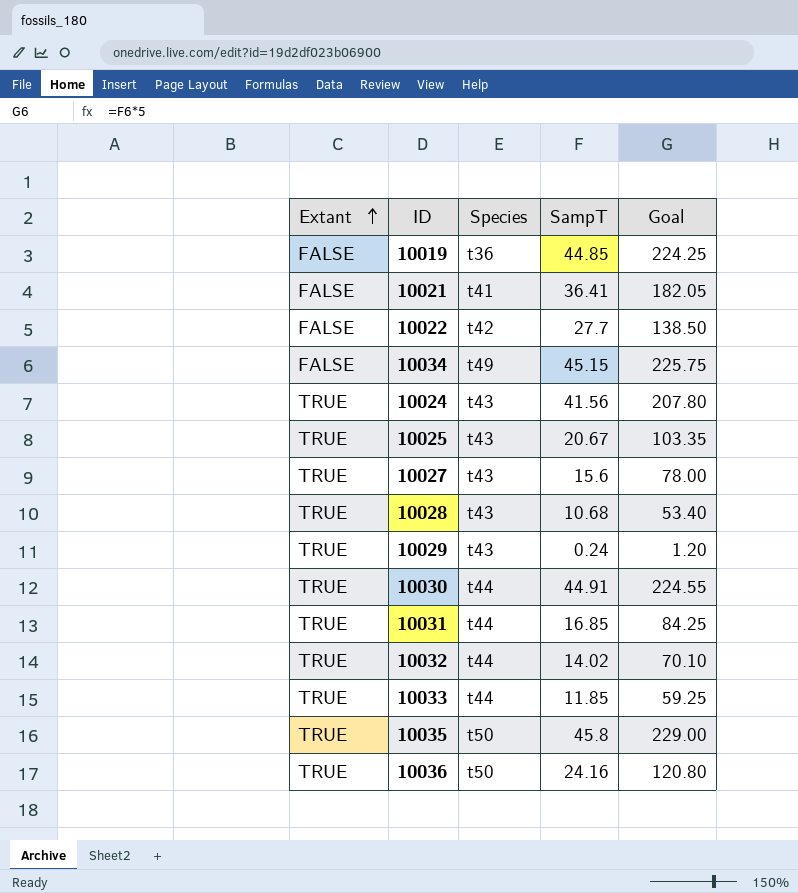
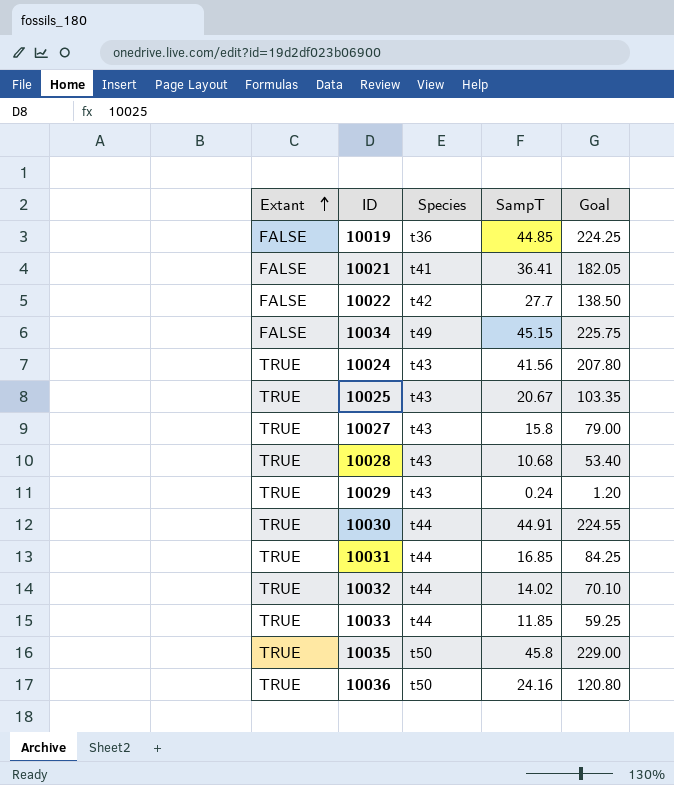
10027 | SampT: 15.6 -> 15.8
10027 | Goal: 78.00 -> 79.00

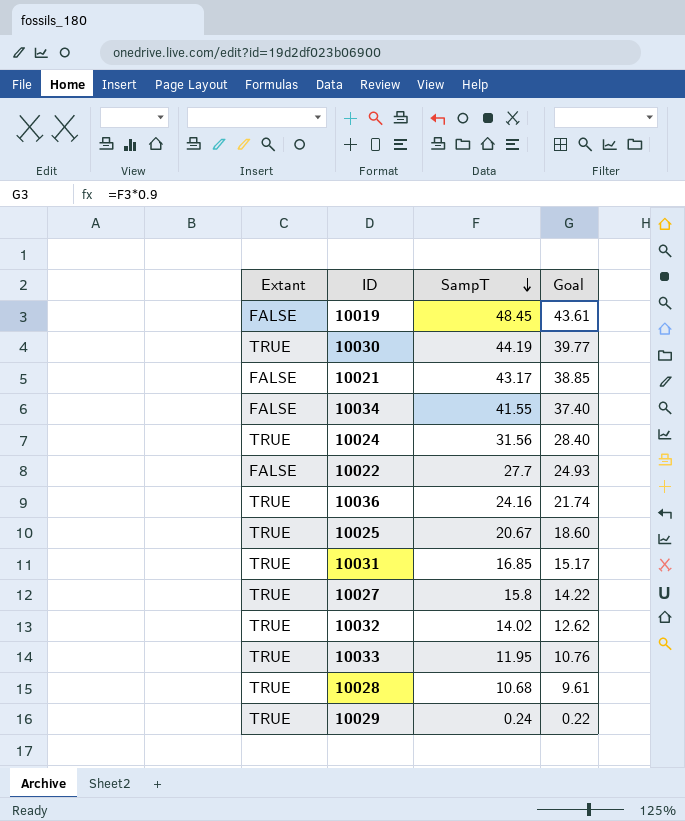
row order: Extant ascending -> SampT descending
column Species | position: 3 -> none
column Goal | formula: [SampT] * 5 -> [SampT] * 0.9
row 10035: TRUE | t50 | 45.8 | 229.00 -> none
10019 | SampT: 44.85 -> 48.45
10030 | SampT: 44.91 -> 44.19
10021 | SampT: 36.41 -> 43.17
10034 | SampT: 45.15 -> 41.55
10024 | SampT: 41.56 -> 31.56
10033 | SampT: 11.85 -> 11.95

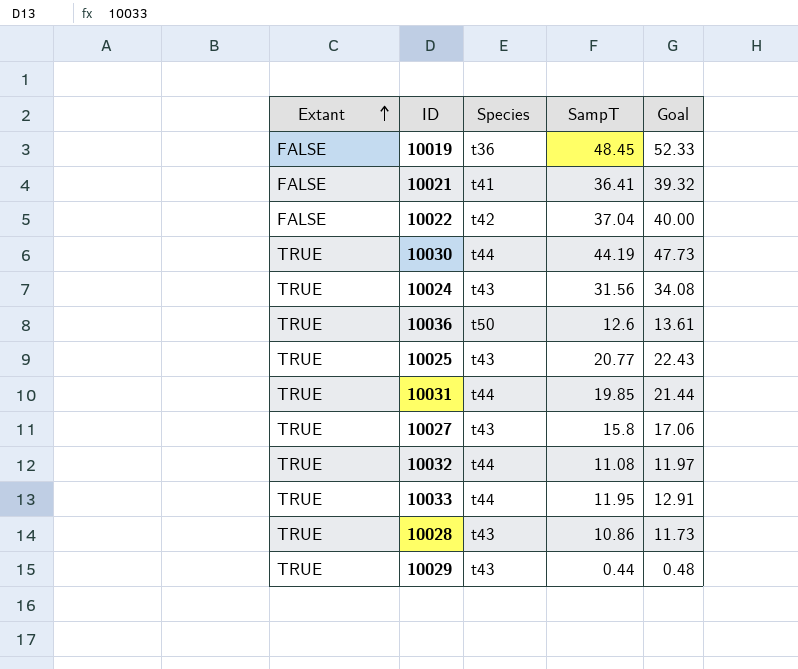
row order: SampT descending -> Extant ascending
column Species | position: none -> 3
column Goal | formula: [SampT] * 0.9 -> [SampT] * 1.08
row 10034: FALSE | 41.55 | 37.40 -> none
10021 | SampT: 43.17 -> 36.41
10022 | SampT: 27.7 -> 37.04
10036 | SampT: 24.16 -> 12.6
10025 | SampT: 20.67 -> 20.77
10031 | SampT: 16.85 -> 19.85
10032 | SampT: 14.02 -> 11.08
10028 | SampT: 10.68 -> 10.86
10029 | SampT: 0.24 -> 0.44

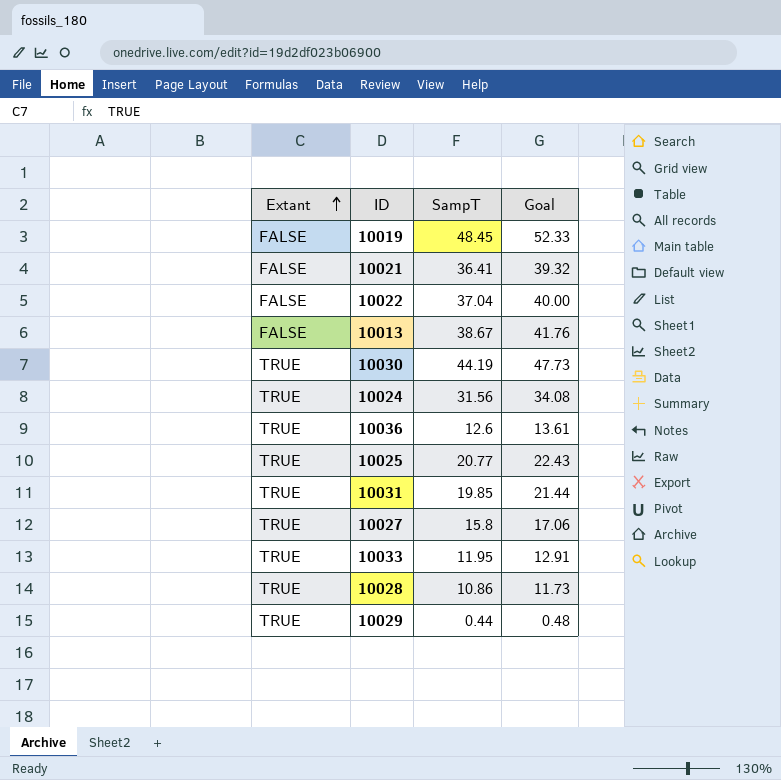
column Species | position: 3 -> none
row 10032: TRUE | t44 | 11.08 | 11.97 -> none
row 10013: none -> FALSE | 38.67 | 41.76

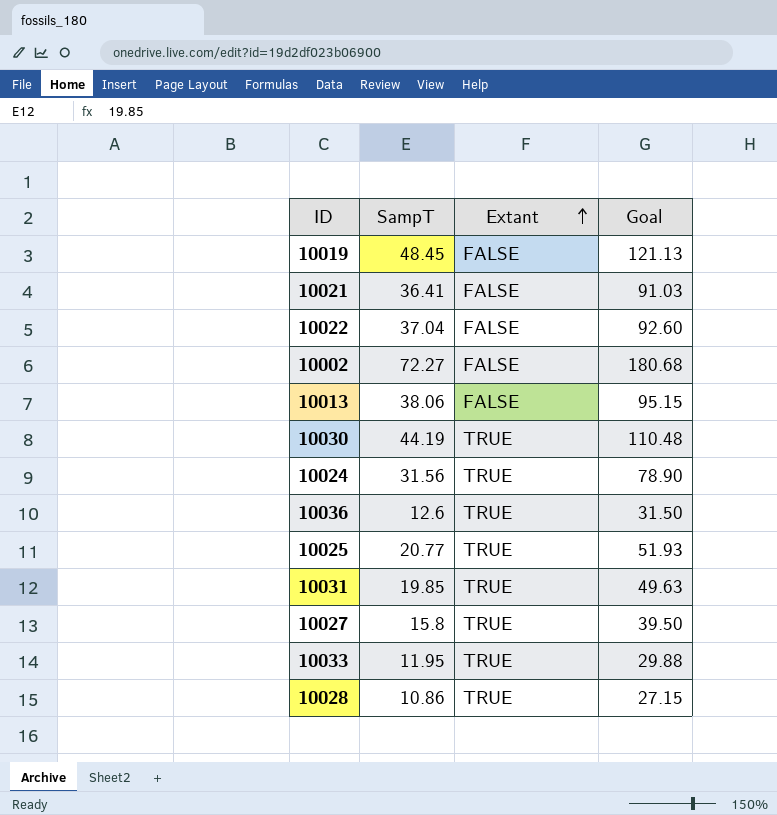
column Extant | position: 1 -> 3
column Goal | formula: [SampT] * 1.08 -> [SampT] * 2.5
row 10029: TRUE | 0.44 | 0.48 -> none
row 10002: none -> 72.27 | FALSE | 180.68
10013 | SampT: 38.67 -> 38.06

